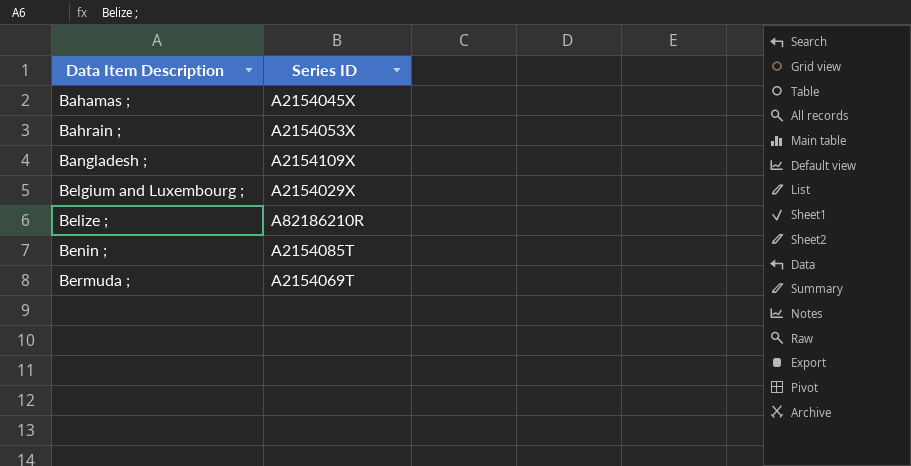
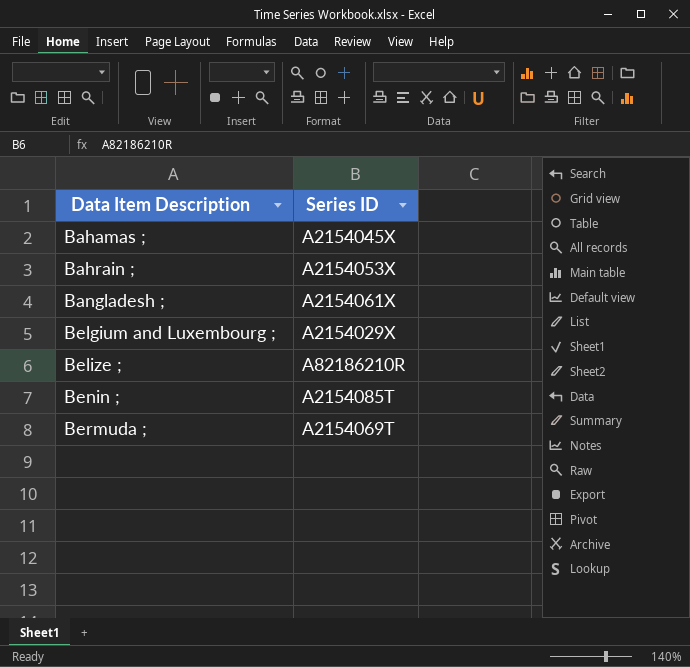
Bangladesh ; | Series ID: A2154109X -> A2154061X

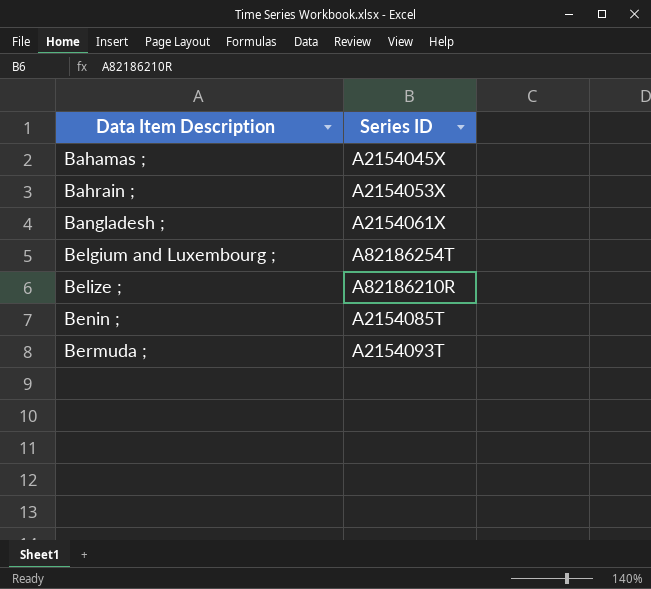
Belgium and Luxembourg ; | Series ID: A2154029X -> A82186254T
Bermuda ; | Series ID: A2154069T -> A2154093T

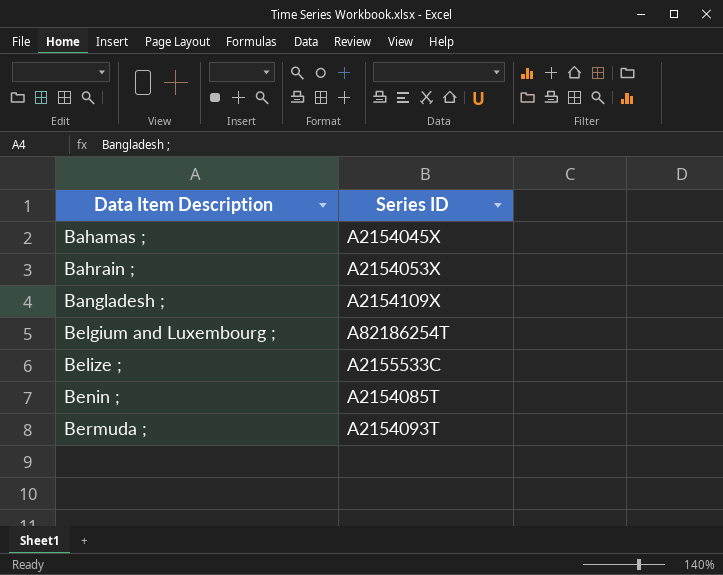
Bangladesh ; | Series ID: A2154061X -> A2154109X
Belize ; | Series ID: A82186210R -> A2155533C

